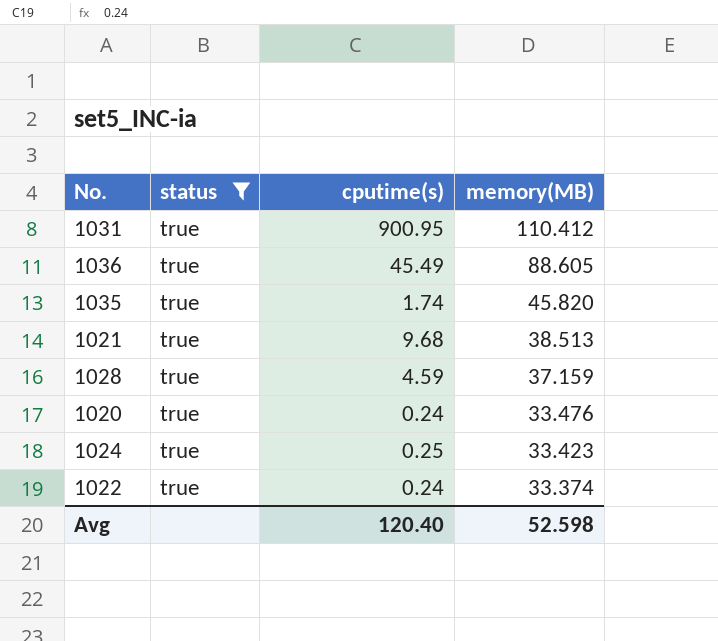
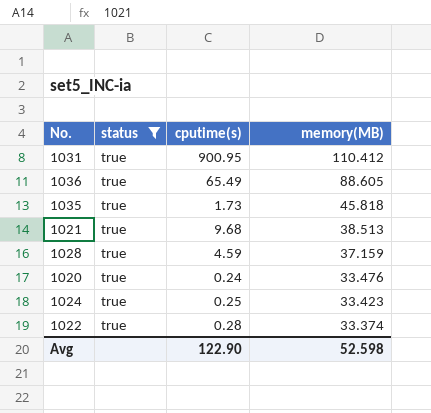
1036 | cputime(s): 45.49 -> 65.49
1035 | cputime(s): 1.74 -> 1.73
1035 | memory(MB): 45.820 -> 45.818
1022 | cputime(s): 0.24 -> 0.28
Avg | cputime(s): 120.40 -> 122.90

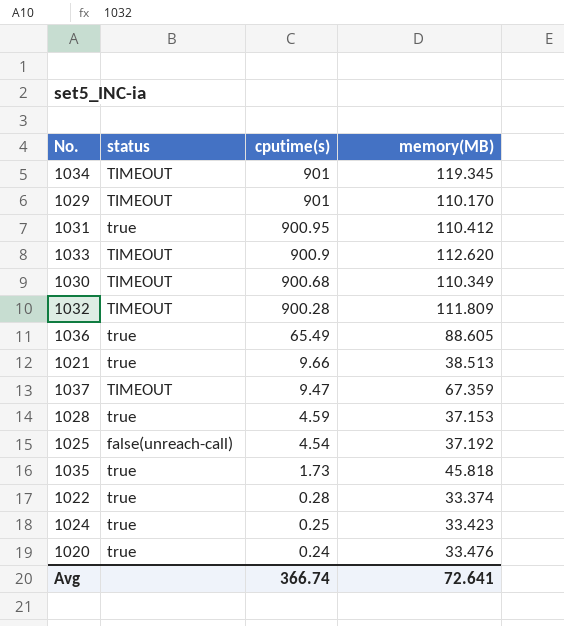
filter: status = true -> none
row order: memory(MB) descending -> cputime(s) descending
1021 | cputime(s): 9.68 -> 9.66
1028 | memory(MB): 37.159 -> 37.153
Avg | cputime(s): 122.90 -> 366.74
Avg | memory(MB): 52.598 -> 72.641

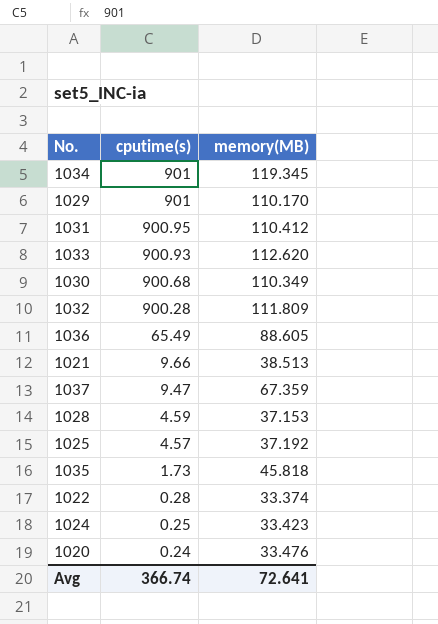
column status | position: 2 -> none
1033 | cputime(s): 900.9 -> 900.93
1025 | cputime(s): 4.54 -> 4.57

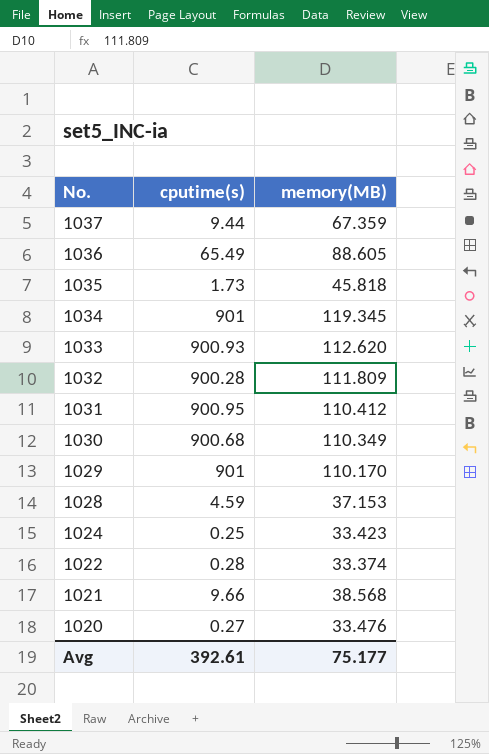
row order: cputime(s) descending -> No. descending
row 1025: 4.57 | 37.192 -> none
1037 | cputime(s): 9.47 -> 9.44
1021 | memory(MB): 38.513 -> 38.568
1020 | cputime(s): 0.24 -> 0.27
Avg | cputime(s): 366.74 -> 392.61
Avg | memory(MB): 72.641 -> 75.177

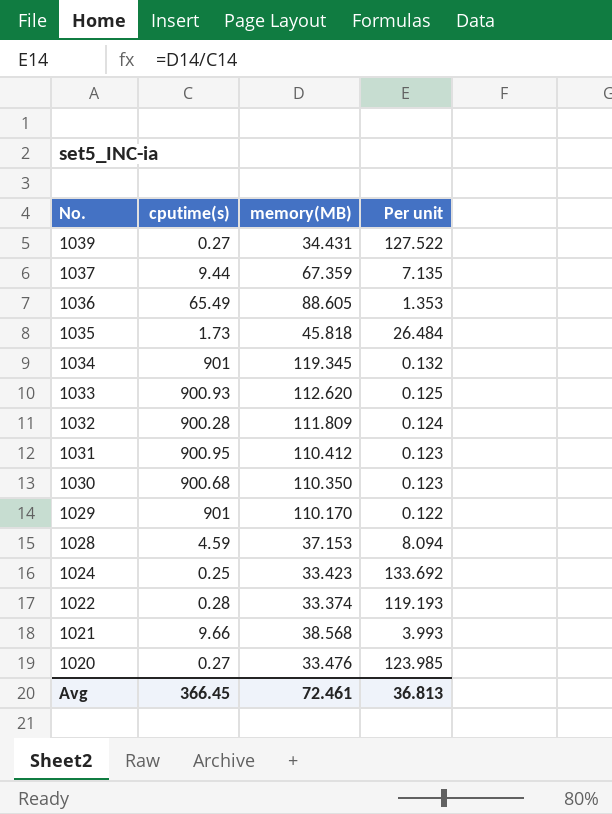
column Per unit | formula: none -> [memory(MB)] / [cputime(s)]
row 1039: none -> 0.27 | 34.431 | 127.522
1030 | memory(MB): 110.349 -> 110.350
Avg | cputime(s): 392.61 -> 366.45
Avg | memory(MB): 75.177 -> 72.461

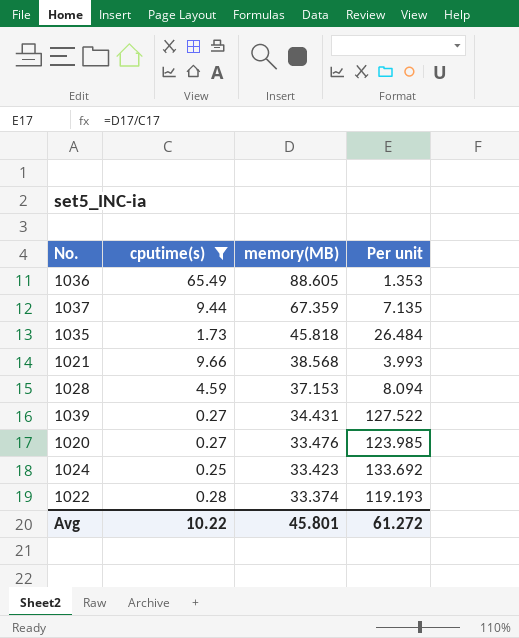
filter: none -> cputime(s) <= 65.49
row order: No. descending -> memory(MB) descending
Avg | cputime(s): 366.45 -> 10.22
Avg | memory(MB): 72.461 -> 45.801
Avg | Per unit: 36.813 -> 61.272

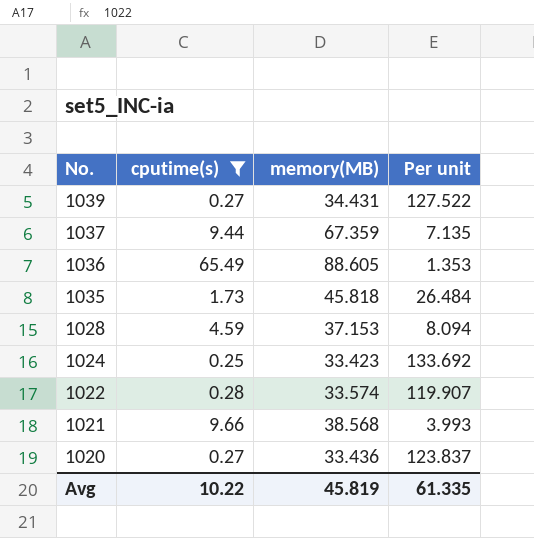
row order: memory(MB) descending -> No. descending
1022 | memory(MB): 33.374 -> 33.574
1022 | Per unit: 119.193 -> 119.907
1020 | memory(MB): 33.476 -> 33.436
1020 | Per unit: 123.985 -> 123.837
Avg | memory(MB): 45.801 -> 45.819
Avg | Per unit: 61.272 -> 61.335

